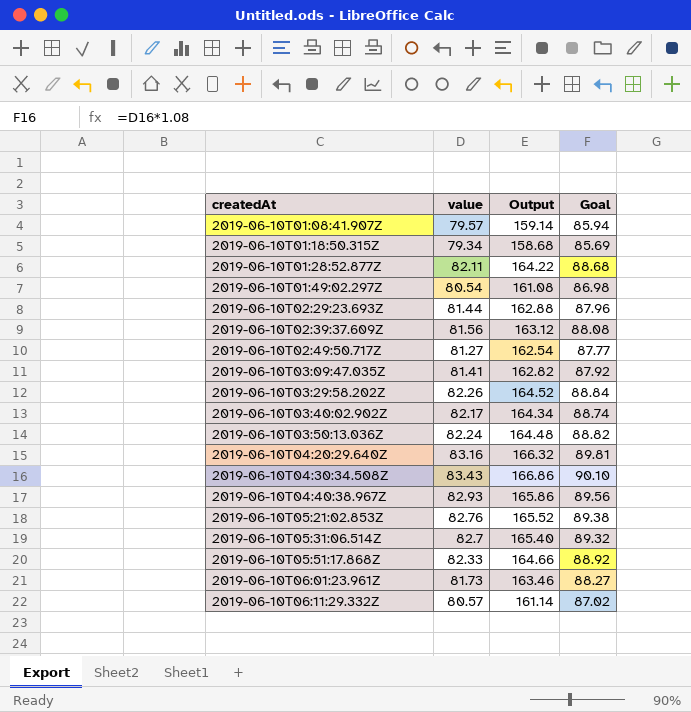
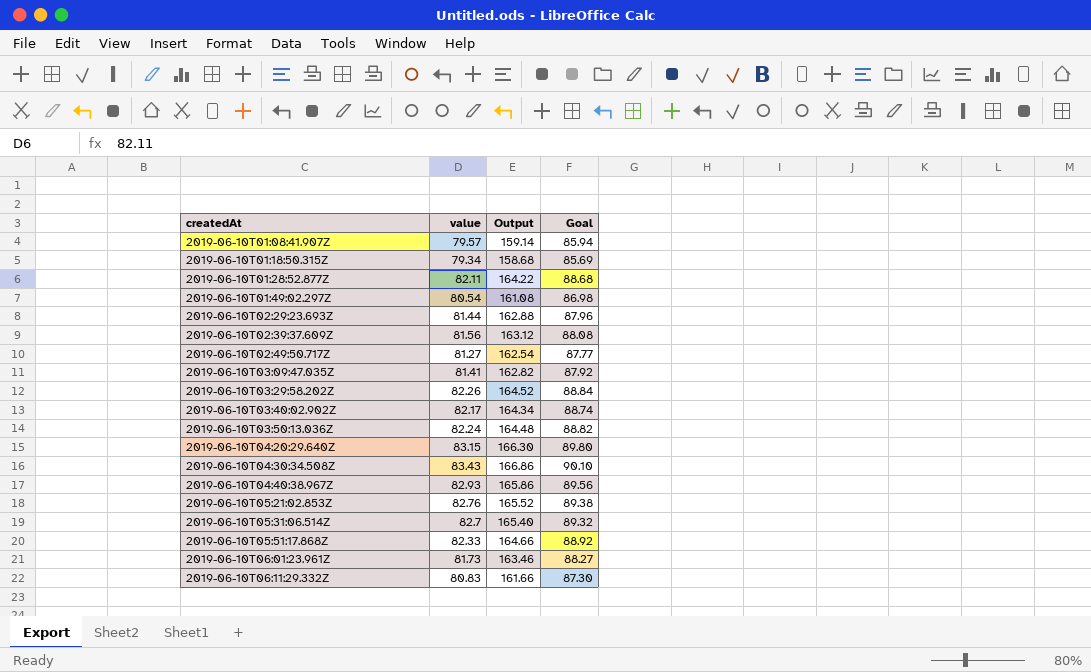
2019-06-10T04:20:29.640Z | value: 83.16 -> 83.15
2019-06-10T04:20:29.640Z | Output: 166.32 -> 166.30
2019-06-10T04:20:29.640Z | Goal: 89.81 -> 89.80
2019-06-10T06:11:29.332Z | value: 80.57 -> 80.83
2019-06-10T06:11:29.332Z | Output: 161.14 -> 161.66
2019-06-10T06:11:29.332Z | Goal: 87.02 -> 87.30

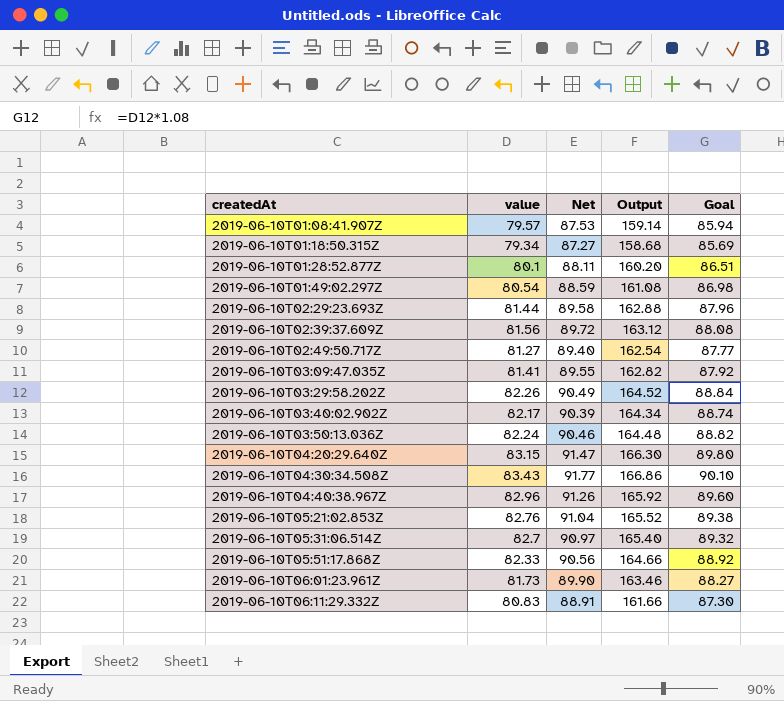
column Net | formula: none -> [value] * 1.1
2019-06-10T01:28:52.877Z | value: 82.11 -> 80.1
2019-06-10T01:28:52.877Z | Output: 164.22 -> 160.20
2019-06-10T01:28:52.877Z | Goal: 88.68 -> 86.51
2019-06-10T04:40:38.967Z | value: 82.93 -> 82.96
2019-06-10T04:40:38.967Z | Output: 165.86 -> 165.92
2019-06-10T04:40:38.967Z | Goal: 89.56 -> 89.60

